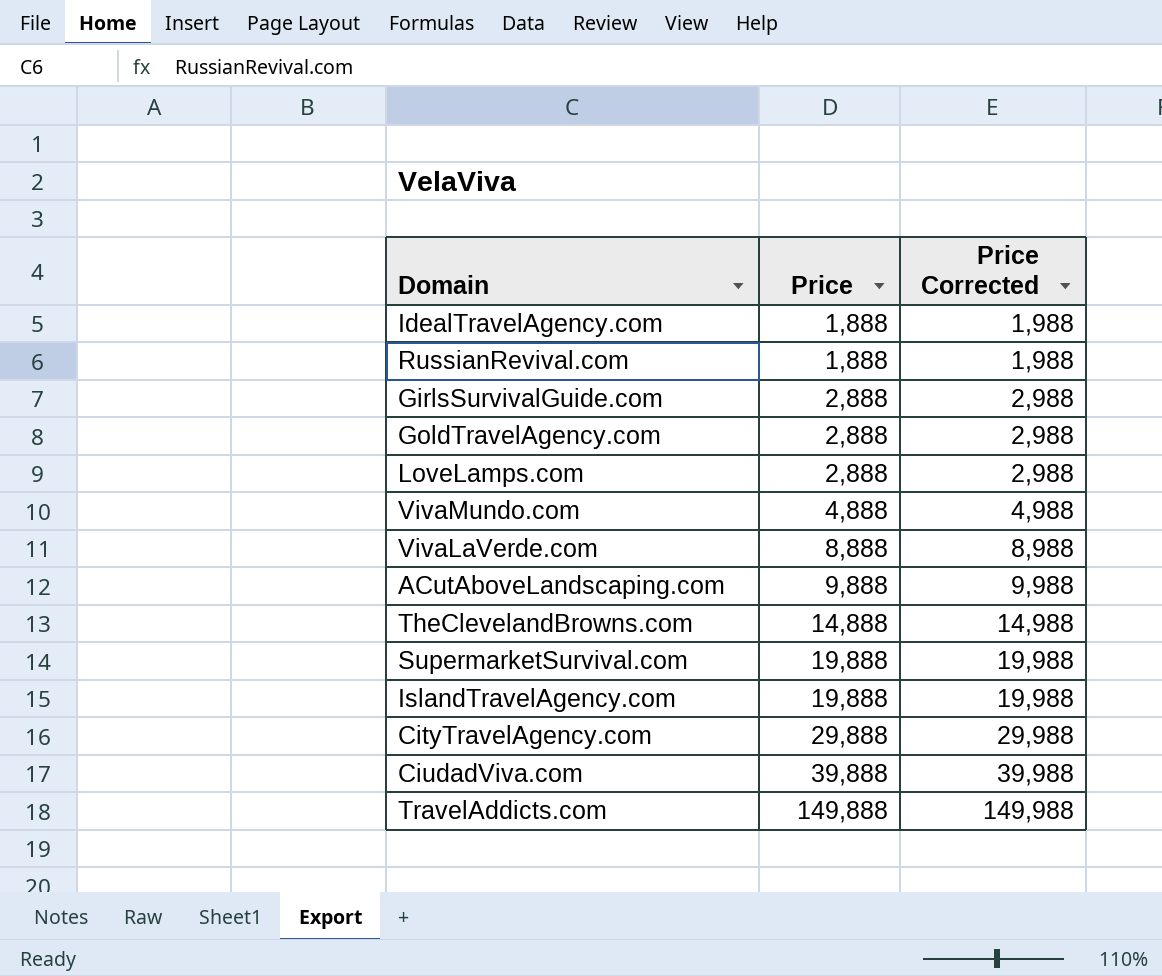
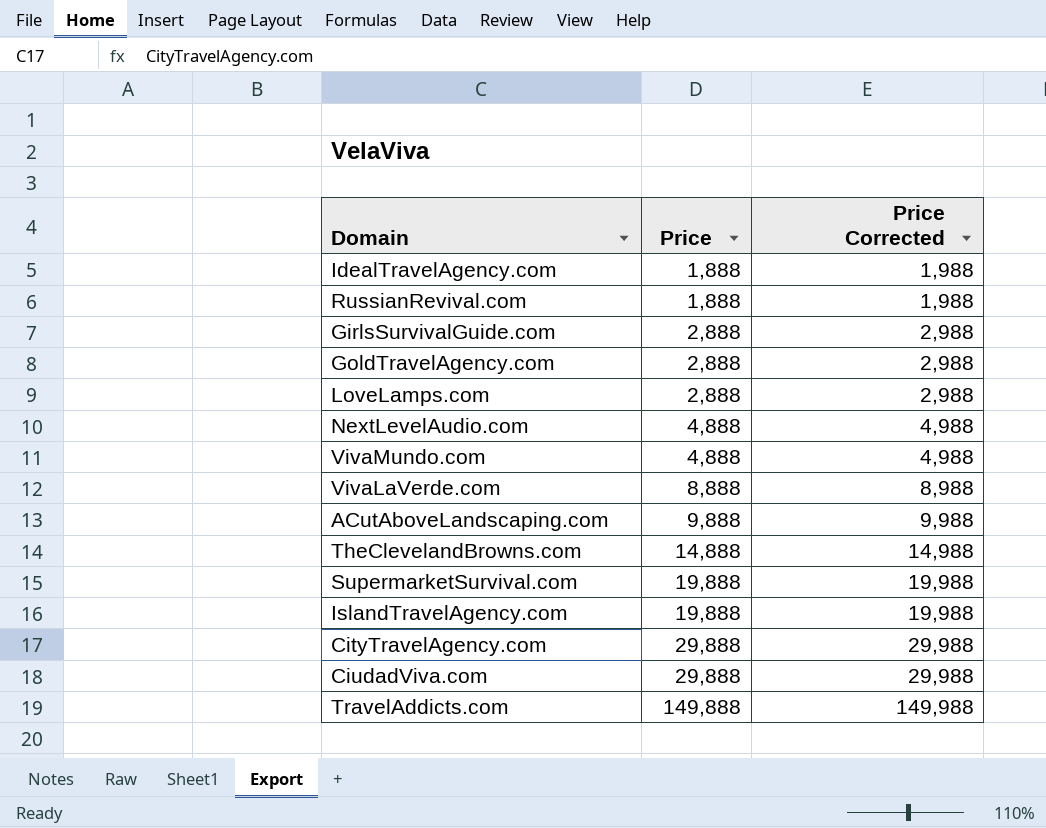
row NextLevelAudio.com: none -> 4,888 | 4,988
CiudadViva.com | Price: 39,888 -> 29,888
CiudadViva.com | Price Corrected: 39,988 -> 29,988

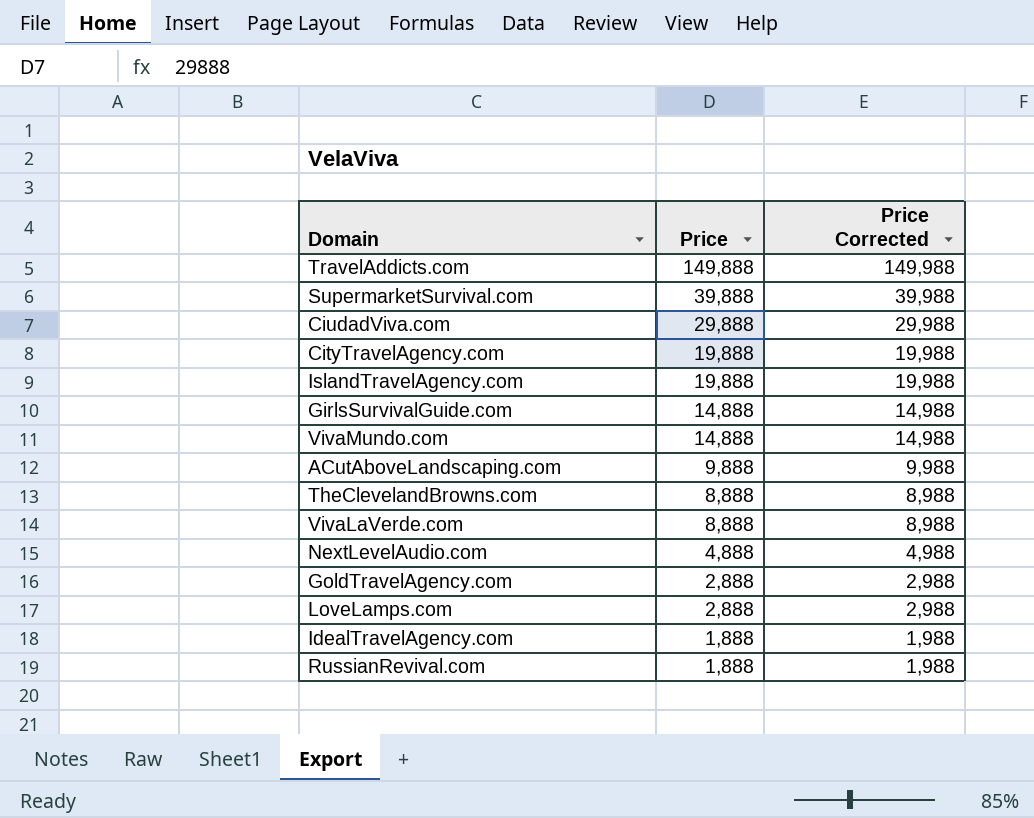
row order: Price ascending -> Price descending
SupermarketSurvival.com | Price: 19,888 -> 39,888
SupermarketSurvival.com | Price Corrected: 19,988 -> 39,988
CityTravelAgency.com | Price: 29,888 -> 19,888
CityTravelAgency.com | Price Corrected: 29,988 -> 19,988
GirlsSurvivalGuide.com | Price: 2,888 -> 14,888
GirlsSurvivalGuide.com | Price Corrected: 2,988 -> 14,988
VivaMundo.com | Price: 4,888 -> 14,888
VivaMundo.com | Price Corrected: 4,988 -> 14,988
TheClevelandBrowns.com | Price: 14,888 -> 8,888
TheClevelandBrowns.com | Price Corrected: 14,988 -> 8,988

